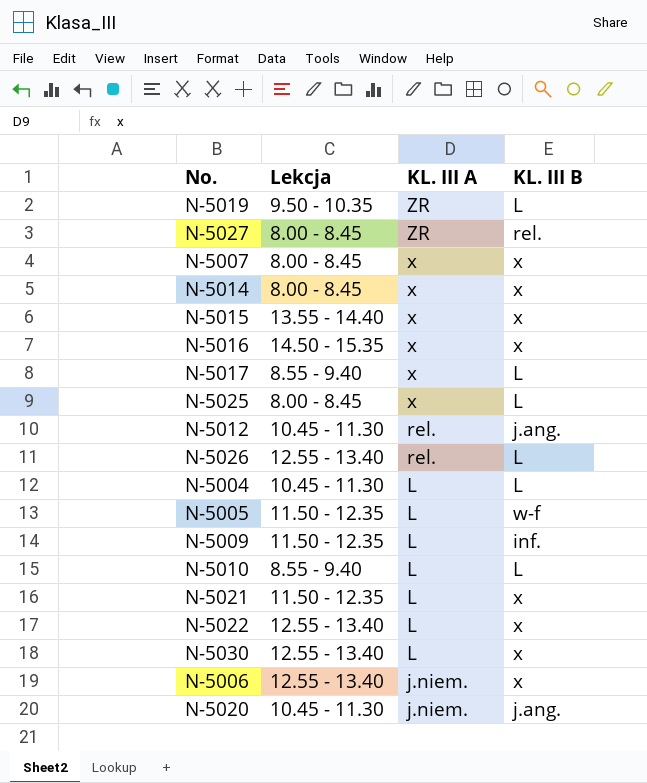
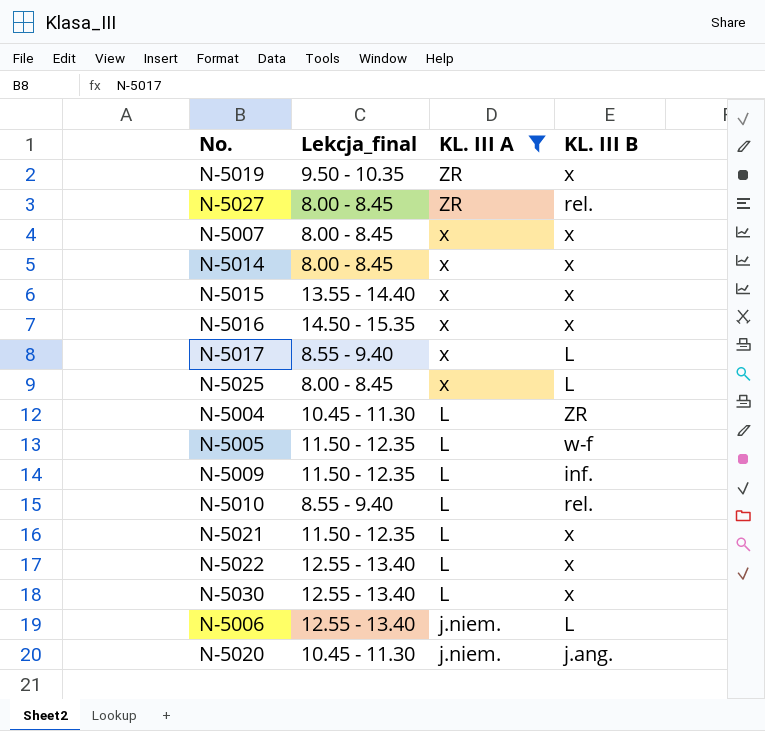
filter: none -> KL. III A != rel.
column name: Lekcja -> Lekcja_final
N-5019 | KL. III B: L -> x
N-5004 | KL. III B: L -> ZR
N-5010 | KL. III B: L -> rel.
N-5006 | KL. III B: x -> L

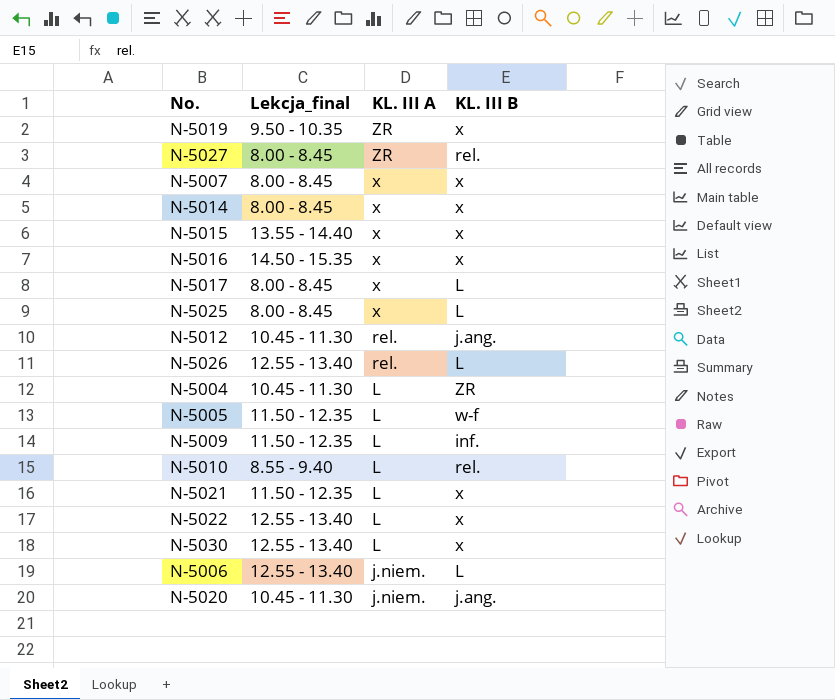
filter: KL. III A != rel. -> none
N-5017 | Lekcja_final: 8.55 - 9.40 -> 8.00 - 8.45

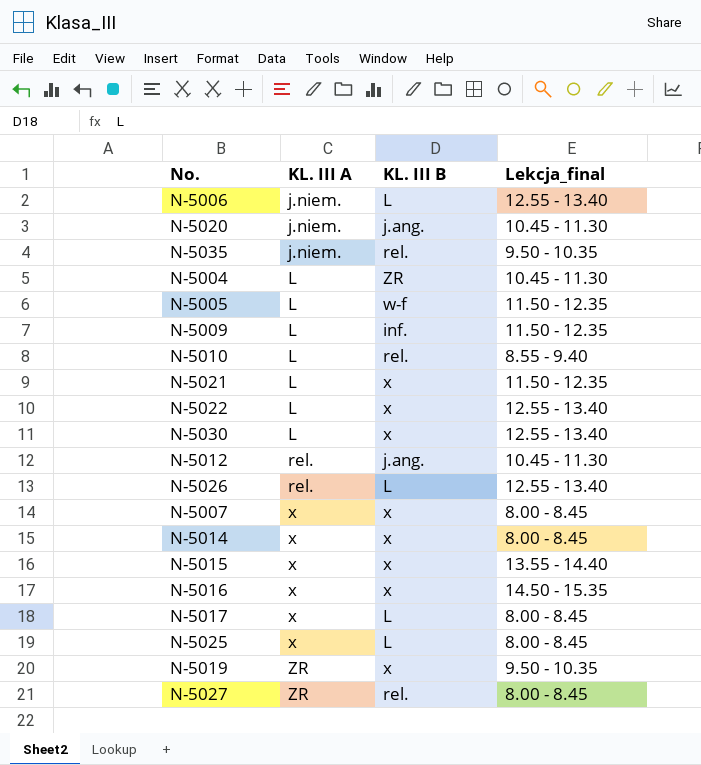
row order: KL. III A descending -> KL. III A ascending
column Lekcja_final | position: 2 -> 4
row N-5035: none -> j.niem. | rel. | 9.50 - 10.35

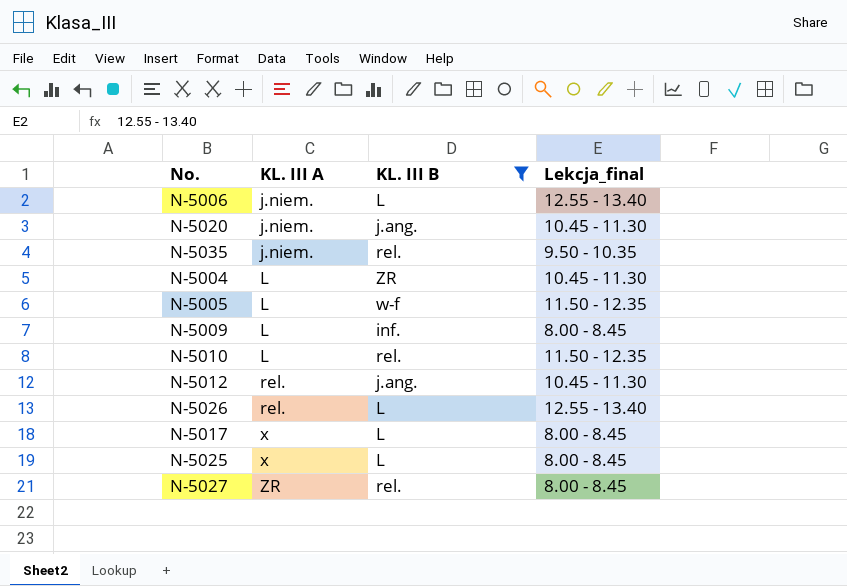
filter: none -> KL. III B != x
N-5009 | Lekcja_final: 11.50 - 12.35 -> 8.00 - 8.45
N-5010 | Lekcja_final: 8.55 - 9.40 -> 11.50 - 12.35

